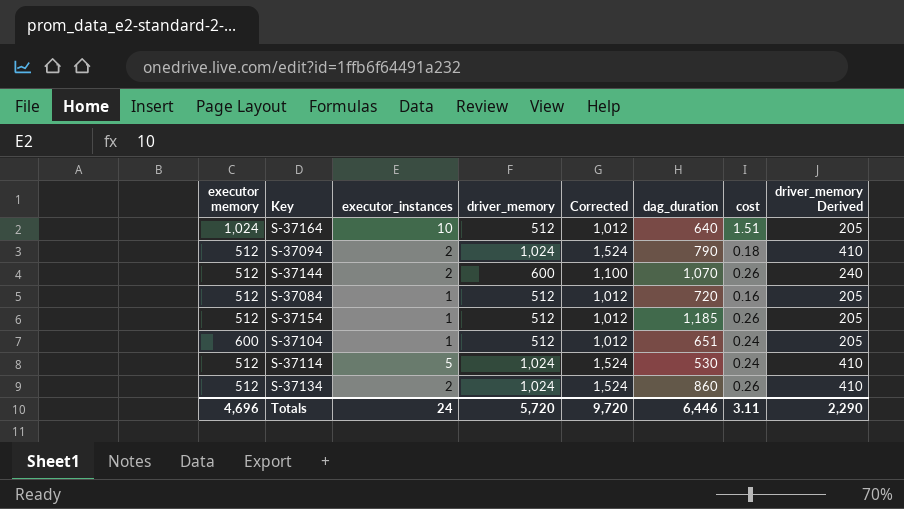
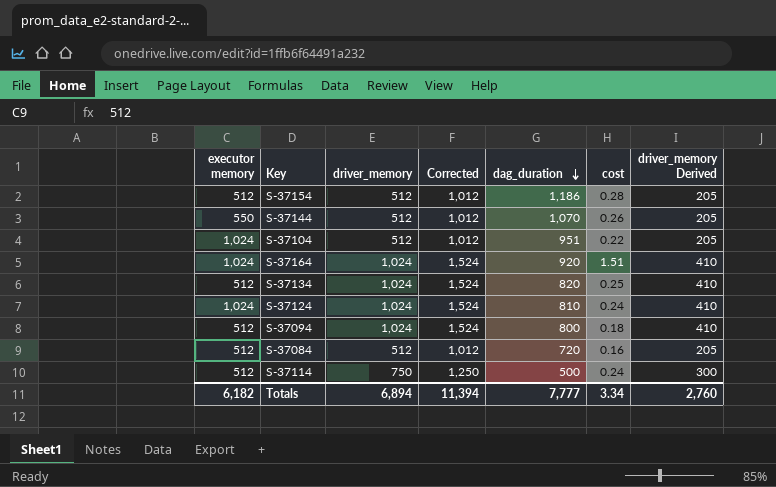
row order: none -> dag_duration descending
column executor_instances | position: 3 -> none
S-37154 | dag_duration: 1,185 -> 1,186
S-37154 | cost: 0.26 -> 0.28
S-37144 | executor memory: 512 -> 550
S-37144 | driver_memory: 600 -> 512
S-37144 | Corrected: 1,100 -> 1,012
S-37144 | driver_memory Derived: 240 -> 205
S-37104 | executor memory: 600 -> 1,024
S-37104 | dag_duration: 651 -> 951
S-37104 | cost: 0.24 -> 0.22
S-37164 | driver_memory: 512 -> 1,024
S-37164 | Corrected: 1,012 -> 1,524
S-37164 | dag_duration: 640 -> 920
S-37164 | driver_memory Derived: 205 -> 410
S-37134 | dag_duration: 860 -> 820
S-37134 | cost: 0.26 -> 0.25
row S-37124: none -> 1,024 | 1,024 | 1,524 | 810 | 0.24 | 410
S-37094 | dag_duration: 790 -> 800
S-37114 | driver_memory: 1,024 -> 750
S-37114 | Corrected: 1,524 -> 1,250
S-37114 | dag_duration: 530 -> 500
S-37114 | driver_memory Derived: 410 -> 300
Totals | executor memory: 4,696 -> 6,182
Totals | driver_memory: 5,720 -> 6,894
Totals | Corrected: 9,720 -> 11,394
Totals | dag_duration: 6,446 -> 7,777
Totals | cost: 3.11 -> 3.34
Totals | driver_memory Derived: 2,290 -> 2,760

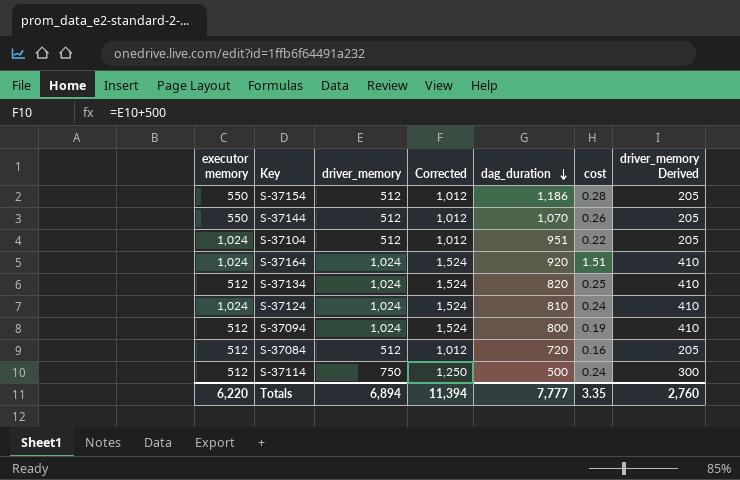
S-37154 | executor memory: 512 -> 550
S-37094 | cost: 0.18 -> 0.19
Totals | executor memory: 6,182 -> 6,220
Totals | cost: 3.34 -> 3.35

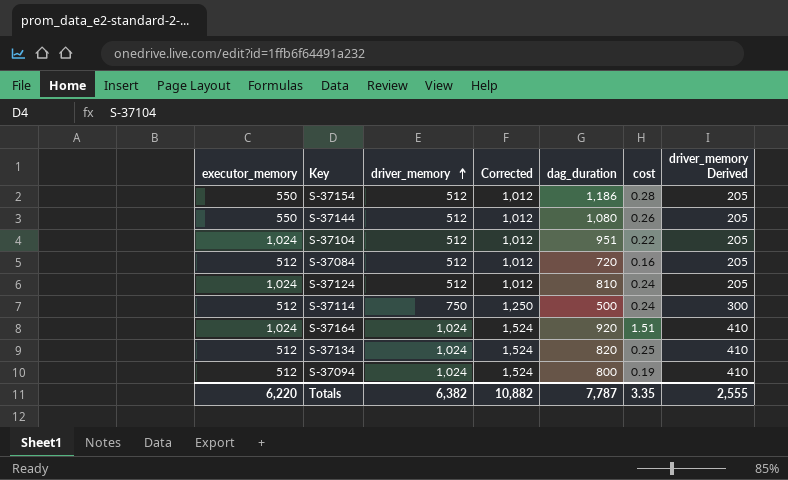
row order: dag_duration descending -> driver_memory ascending
column name: executor memory -> executor_memory
S-37144 | dag_duration: 1,070 -> 1,080
S-37124 | driver_memory: 1,024 -> 512
S-37124 | Corrected: 1,524 -> 1,012
S-37124 | driver_memory Derived: 410 -> 205
Totals | driver_memory: 6,894 -> 6,382
Totals | Corrected: 11,394 -> 10,882
Totals | dag_duration: 7,777 -> 7,787
Totals | driver_memory Derived: 2,760 -> 2,555

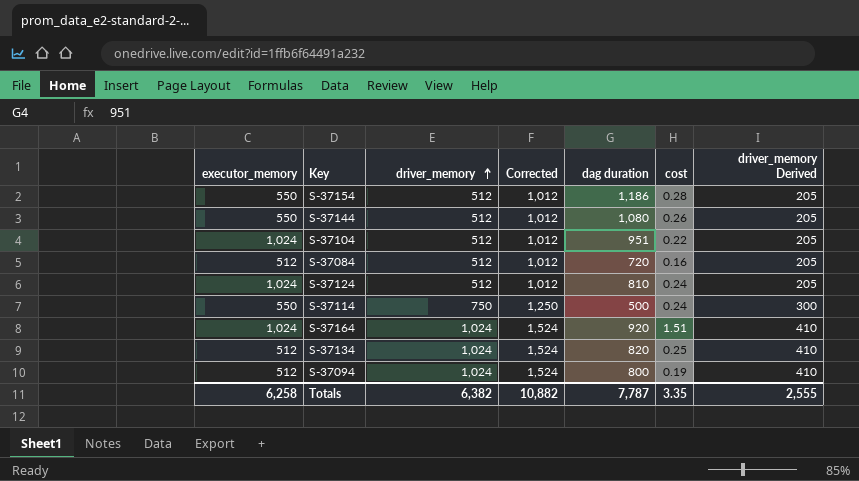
column name: dag_duration -> dag duration
S-37114 | executor_memory: 512 -> 550
Totals | executor_memory: 6,220 -> 6,258

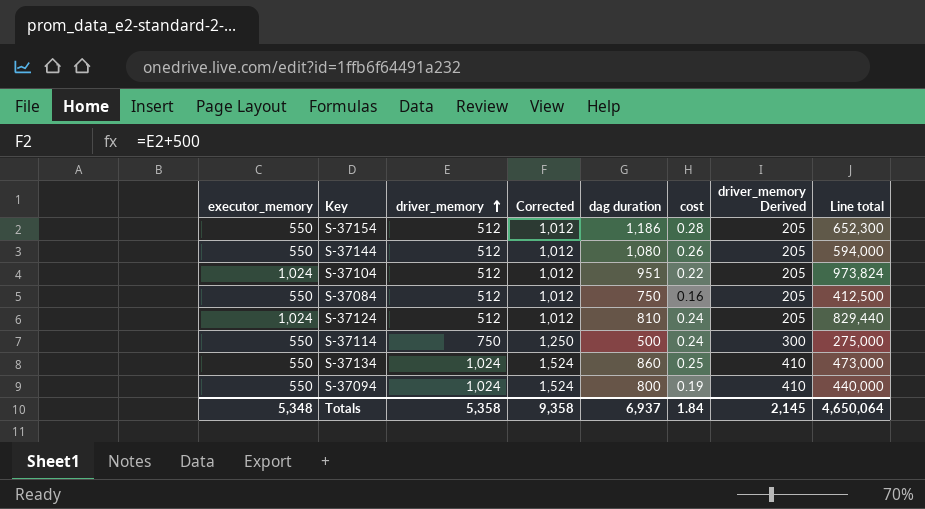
column Line total | formula: none -> [executor_memory] * [dag duration]
row S-37164: 1,024 | 1,024 | 1,524 | 920 | 1.51 | 410 -> none
S-37084 | executor_memory: 512 -> 550
S-37084 | dag duration: 720 -> 750
S-37134 | executor_memory: 512 -> 550
S-37134 | dag duration: 820 -> 860
S-37094 | executor_memory: 512 -> 550
Totals | executor_memory: 6,258 -> 5,348
Totals | driver_memory: 6,382 -> 5,358
Totals | Corrected: 10,882 -> 9,358
Totals | dag duration: 7,787 -> 6,937
Totals | cost: 3.35 -> 1.84
Totals | driver_memory Derived: 2,555 -> 2,145

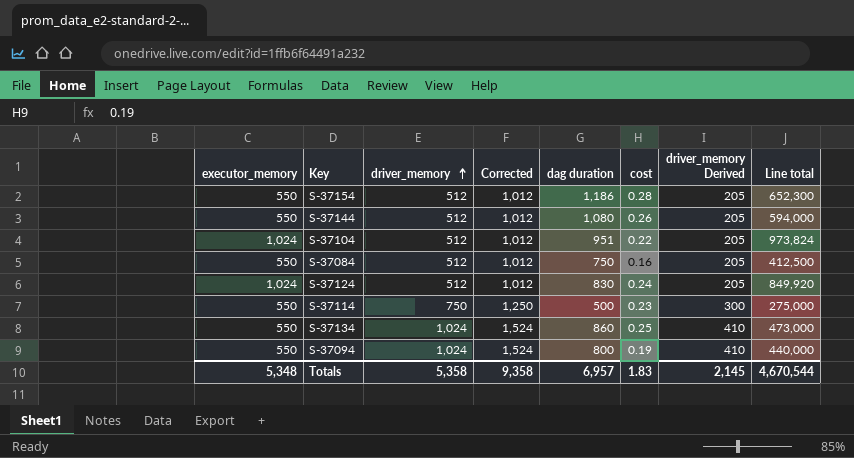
S-37124 | dag duration: 810 -> 830
S-37124 | Line total: 829,440 -> 849,920
S-37114 | cost: 0.24 -> 0.23
Totals | dag duration: 6,937 -> 6,957
Totals | cost: 1.84 -> 1.83
Totals | Line total: 4,650,064 -> 4,670,544

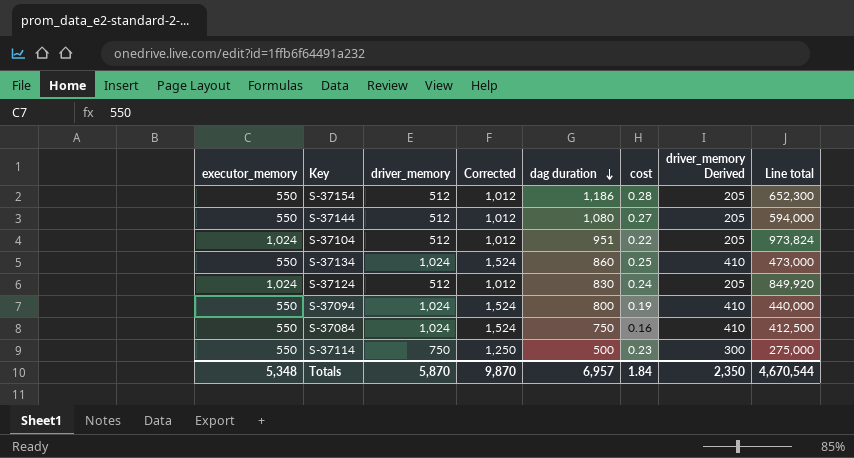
row order: driver_memory ascending -> dag duration descending
S-37144 | cost: 0.26 -> 0.27
S-37084 | driver_memory: 512 -> 1,024
S-37084 | Corrected: 1,012 -> 1,524
S-37084 | driver_memory Derived: 205 -> 410
Totals | driver_memory: 5,358 -> 5,870
Totals | Corrected: 9,358 -> 9,870
Totals | cost: 1.83 -> 1.84
Totals | driver_memory Derived: 2,145 -> 2,350

